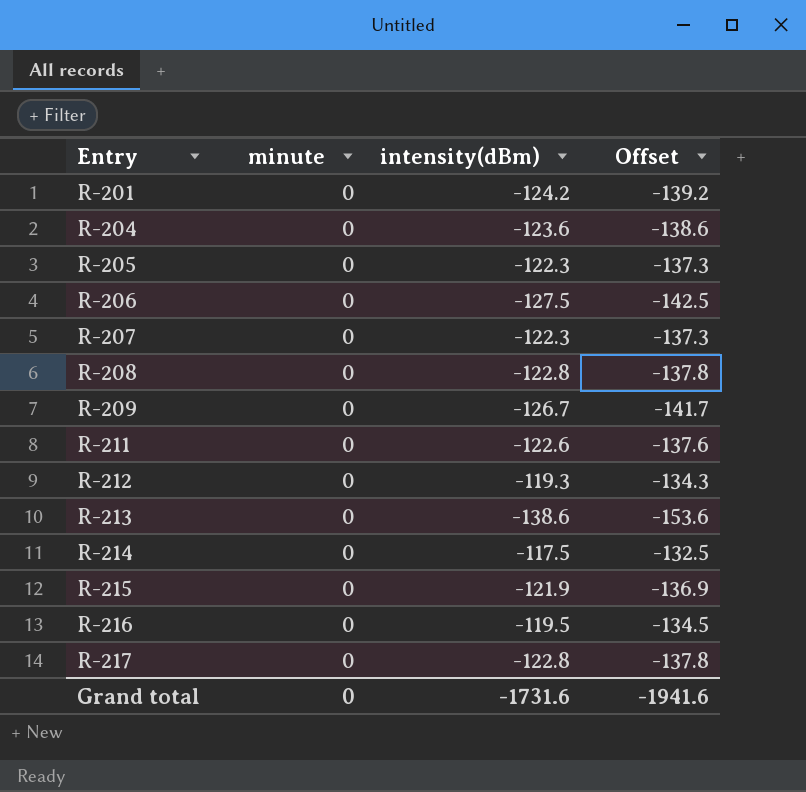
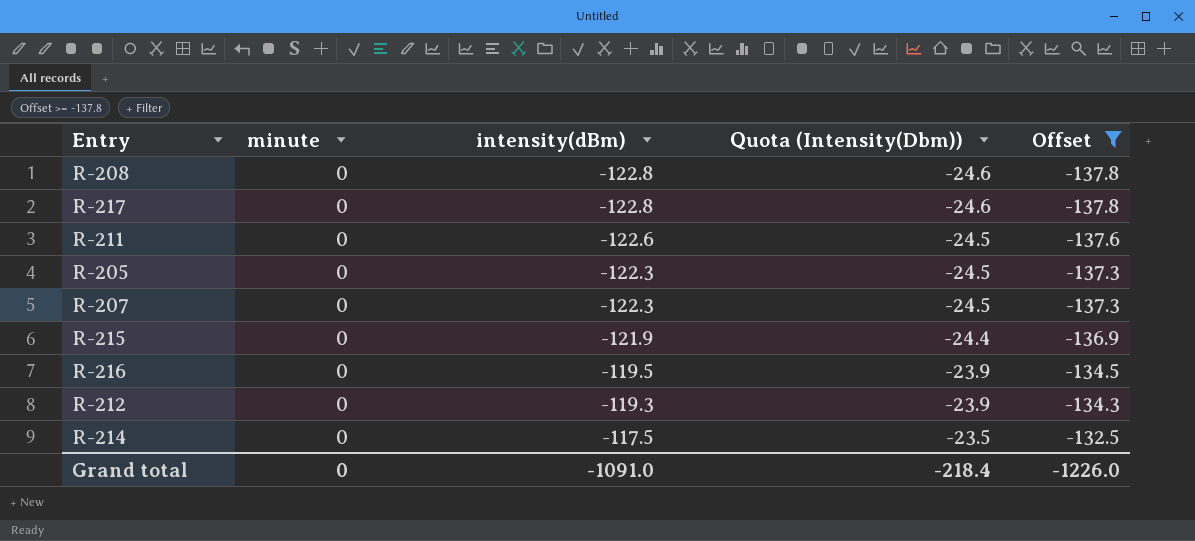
filter: none -> Offset >= -137.8
row order: Entry ascending -> intensity(dBm) ascending
column Quota (Intensity(Dbm)) | formula: none -> [intensity(dBm)] * 0.2
Grand total | intensity(dBm): -1731.6 -> -1091.0
Grand total | Offset: -1941.6 -> -1226.0

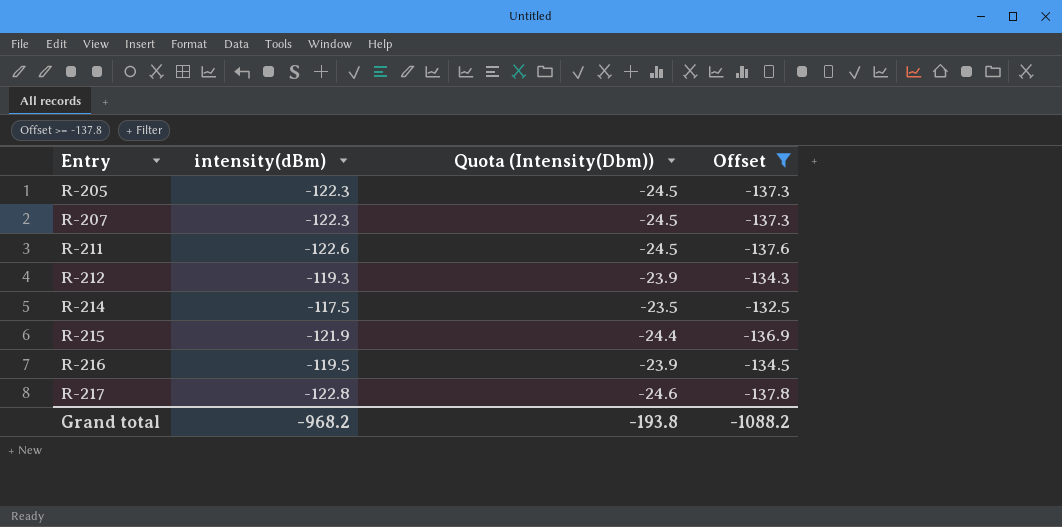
row order: intensity(dBm) ascending -> Entry ascending
column minute | position: 2 -> none
row R-208: 0 | -122.8 | -24.6 | -137.8 -> none
Grand total | intensity(dBm): -1091.0 -> -968.2
Grand total | Quota (Intensity(Dbm)): -218.4 -> -193.8
Grand total | Offset: -1226.0 -> -1088.2

